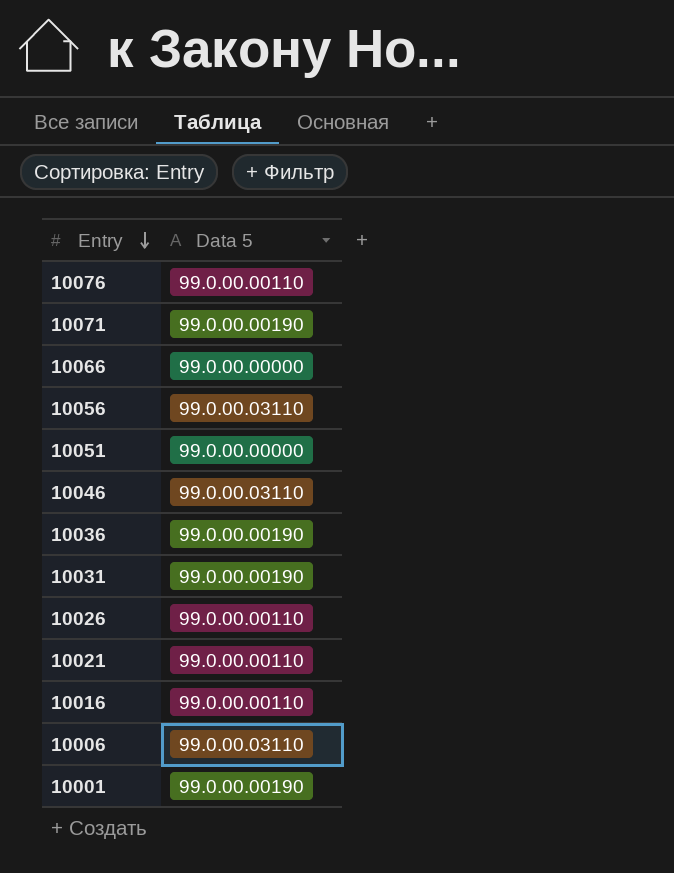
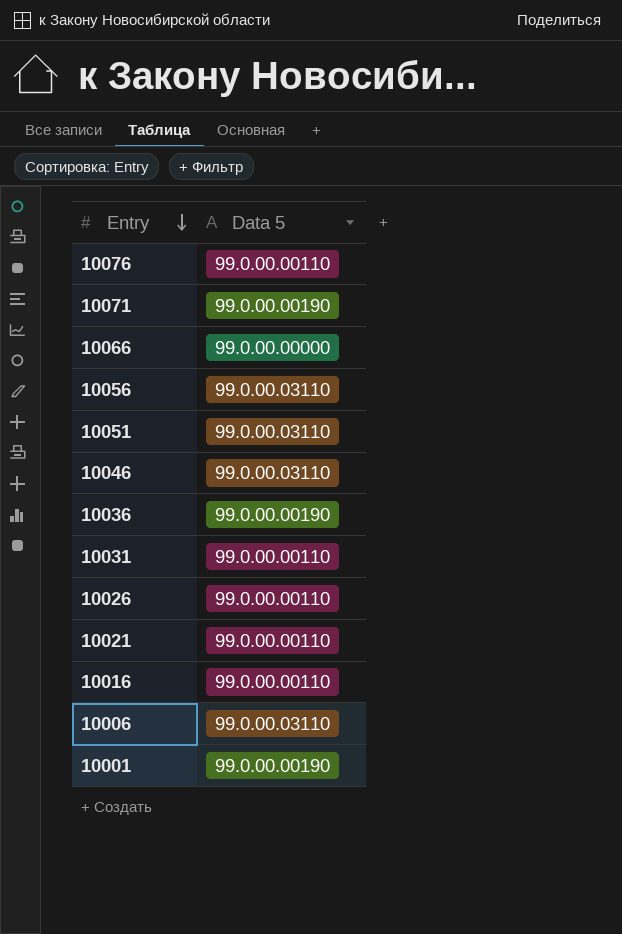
10051 | Data 5: 99.0.00.00000 -> 99.0.00.03110
10031 | Data 5: 99.0.00.00190 -> 99.0.00.00110

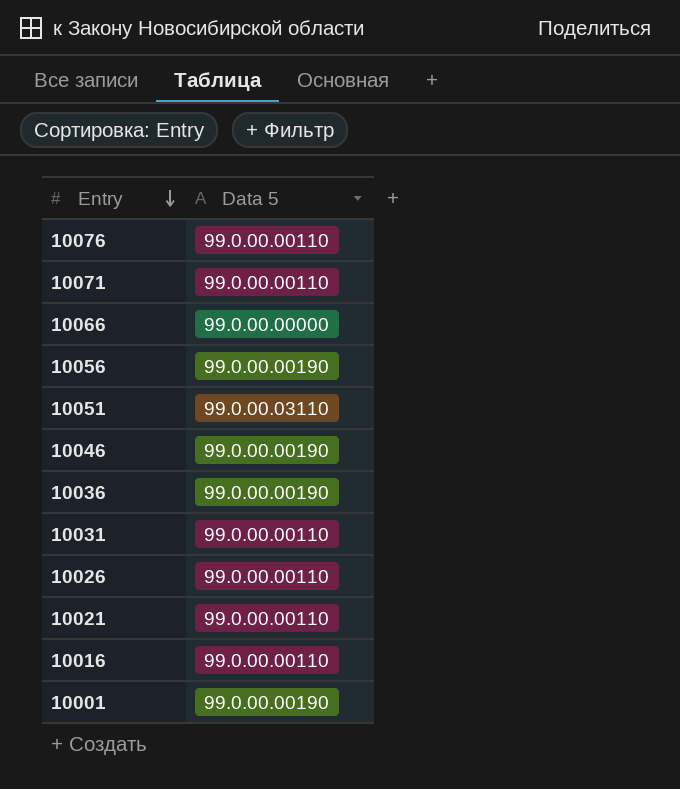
row 10006: 99.0.00.03110 -> none
10071 | Data 5: 99.0.00.00190 -> 99.0.00.00110
10056 | Data 5: 99.0.00.03110 -> 99.0.00.00190
10046 | Data 5: 99.0.00.03110 -> 99.0.00.00190

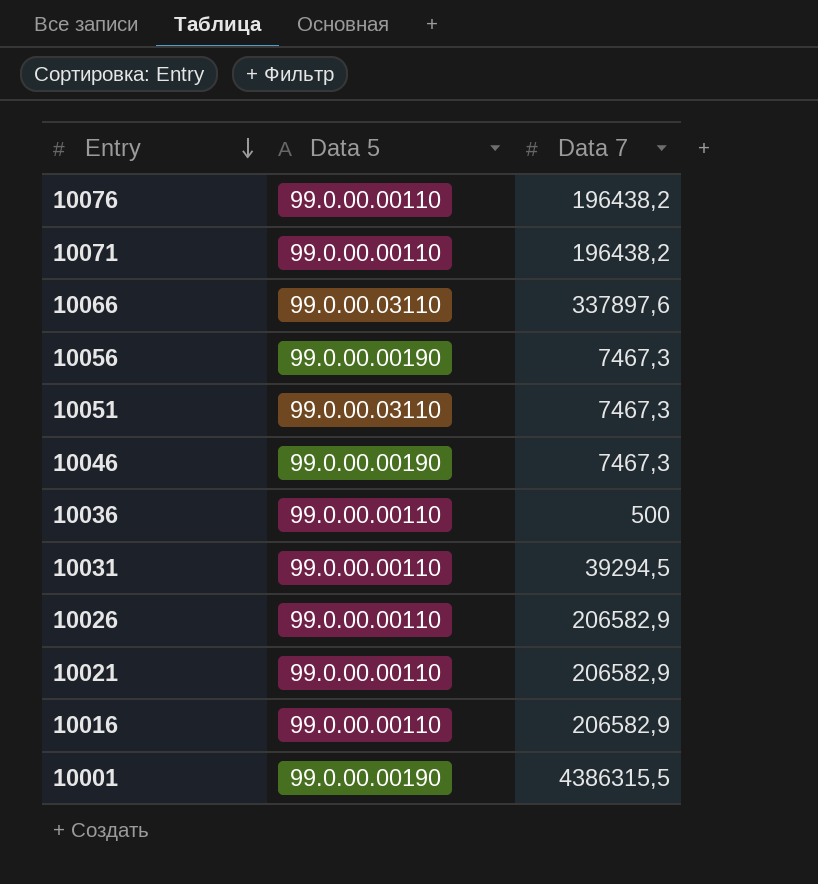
column Data 7 | position: none -> 3
10066 | Data 5: 99.0.00.00000 -> 99.0.00.03110
10036 | Data 5: 99.0.00.00190 -> 99.0.00.00110

